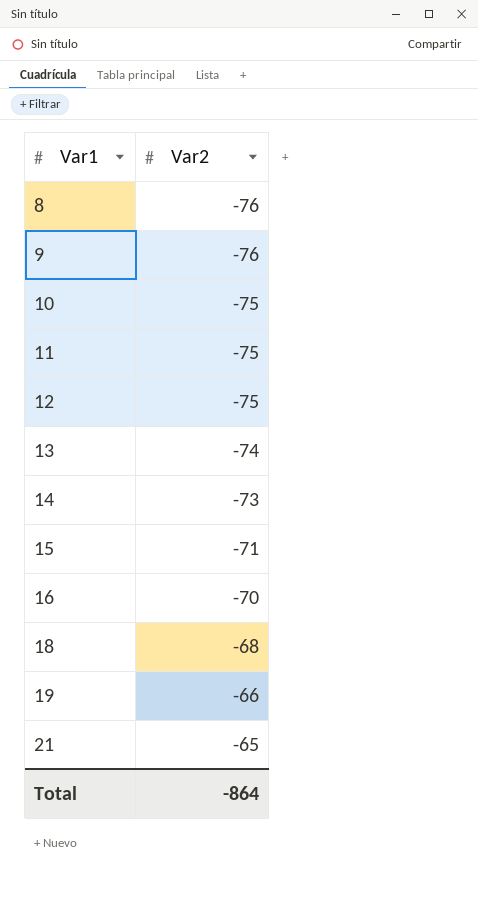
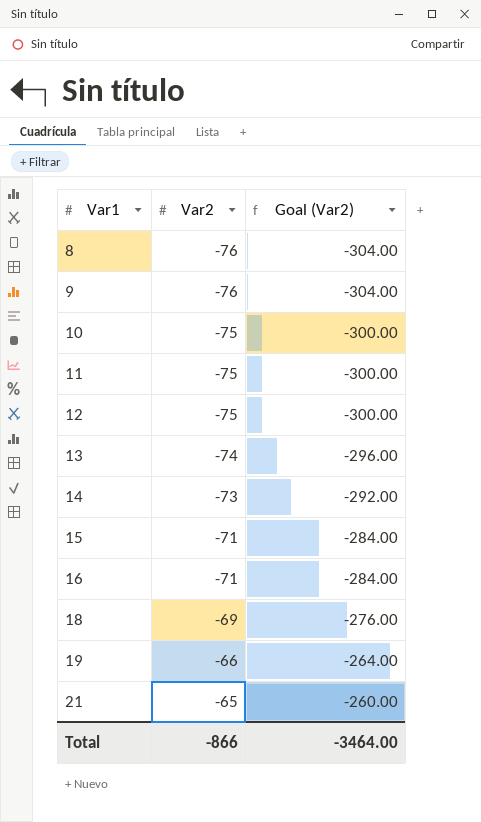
column Goal (Var2) | formula: none -> [Var2] * 4
16 | Var2: -70 -> -71
18 | Var2: -68 -> -69
Total | Var2: -864 -> -866

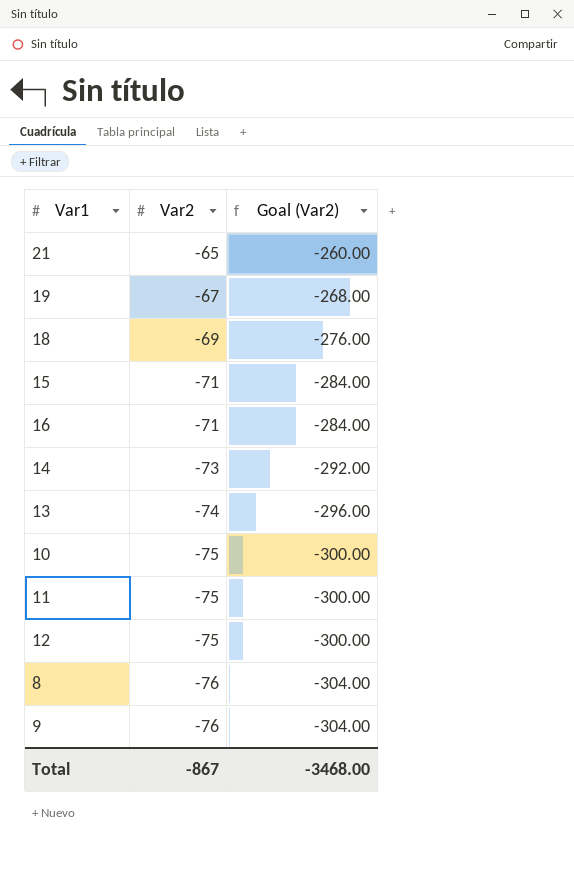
row order: Var1 ascending -> Var2 descending
19 | Var2: -66 -> -67
19 | Goal (Var2): -264.00 -> -268.00
Total | Var2: -866 -> -867
Total | Goal (Var2): -3464.00 -> -3468.00

